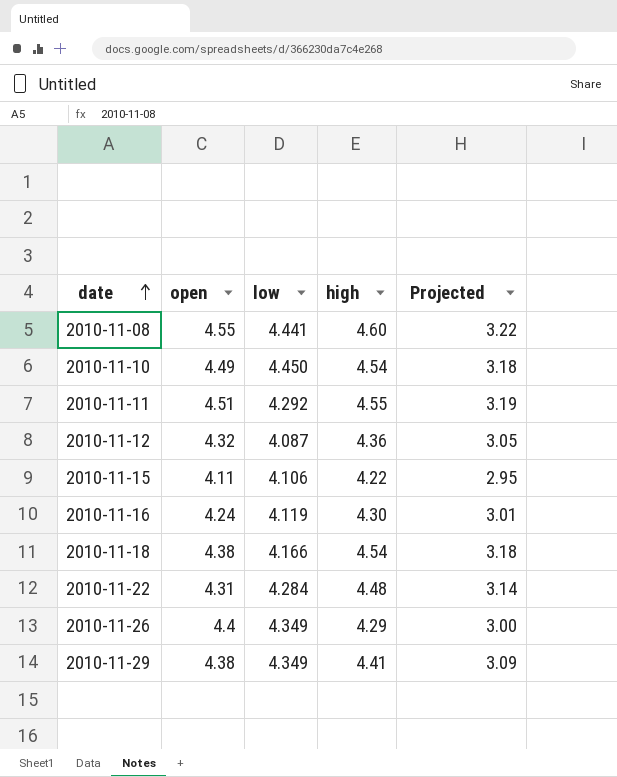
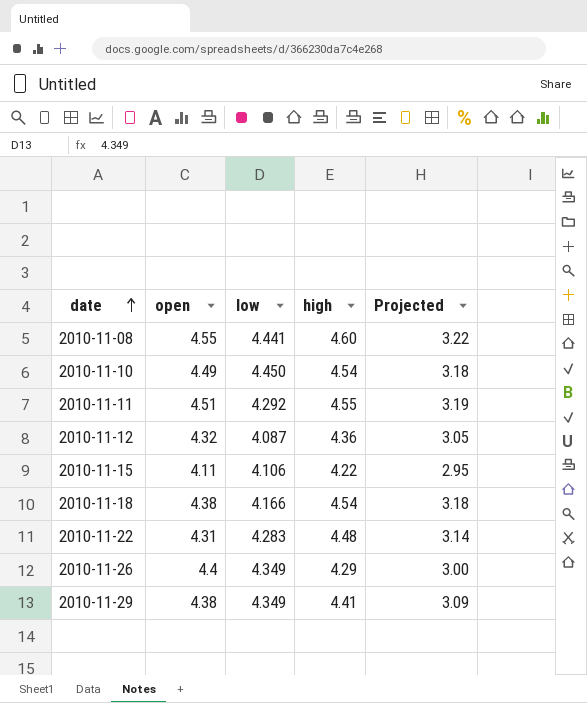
row 2010-11-16: 4.24 | 4.119 | 4.30 | 3.01 -> none
2010-11-22 | low: 4.284 -> 4.283

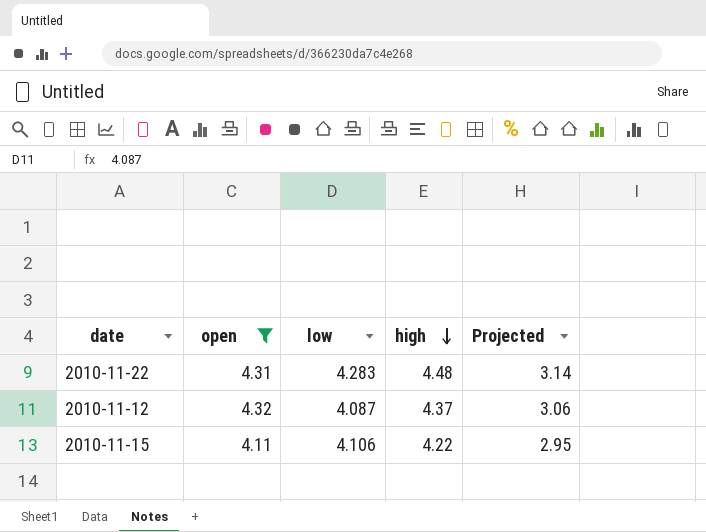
filter: none -> open <= 4.32
row order: date ascending -> high descending
2010-11-12 | high: 4.36 -> 4.37
2010-11-12 | Projected: 3.05 -> 3.06

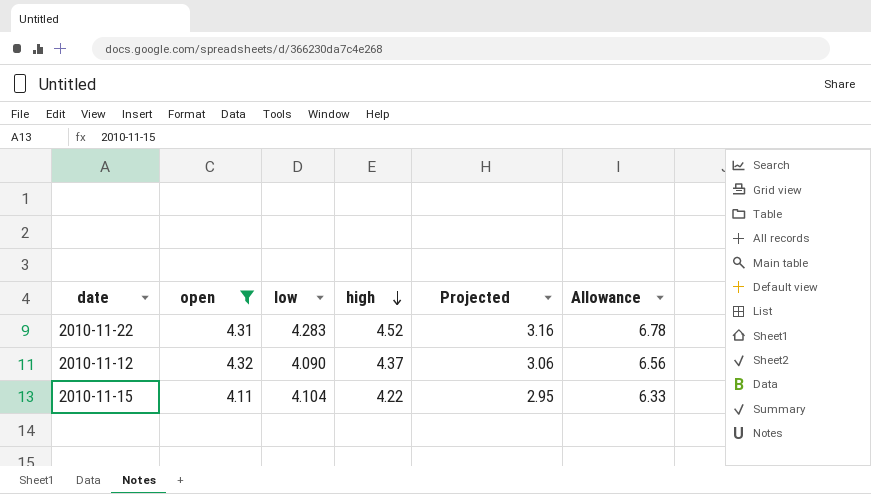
column Allowance | formula: none -> [high] * 1.5
2010-11-22 | high: 4.48 -> 4.52
2010-11-22 | Projected: 3.14 -> 3.16
2010-11-12 | low: 4.087 -> 4.090
2010-11-15 | low: 4.106 -> 4.104

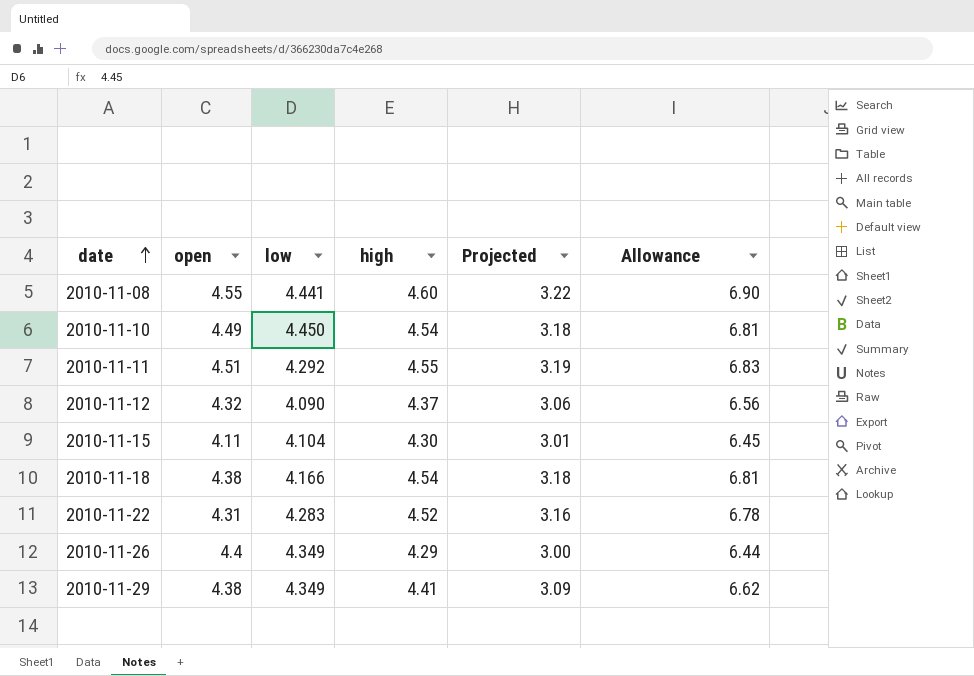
filter: open <= 4.32 -> none
row order: high descending -> date ascending
2010-11-15 | high: 4.22 -> 4.30
2010-11-15 | Projected: 2.95 -> 3.01
2010-11-15 | Allowance: 6.33 -> 6.45

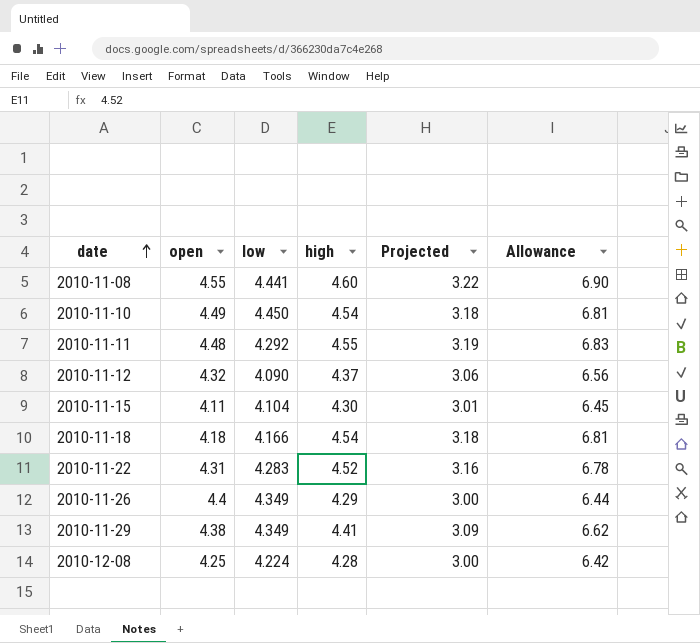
2010-11-11 | open: 4.51 -> 4.48
2010-11-18 | open: 4.38 -> 4.18
row 2010-12-08: none -> 4.25 | 4.224 | 4.28 | 3.00 | 6.42

